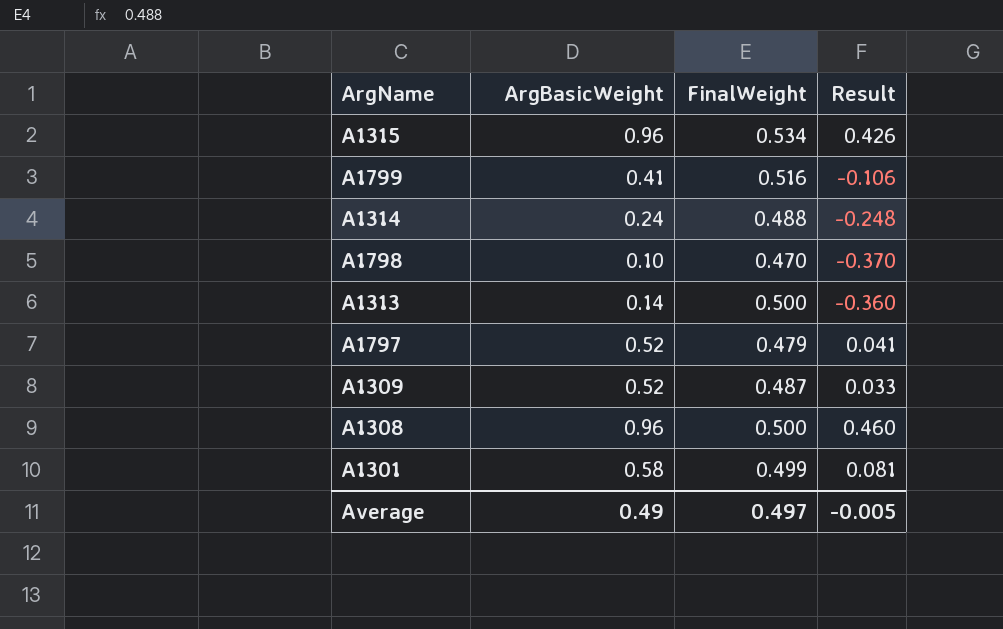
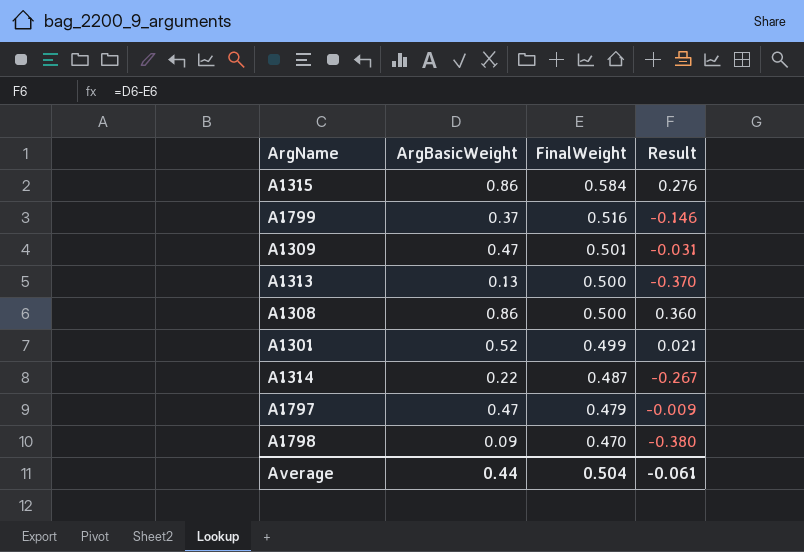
row order: none -> FinalWeight descending
A1315 | ArgBasicWeight: 0.96 -> 0.86
A1315 | FinalWeight: 0.534 -> 0.584
A1315 | Result: 0.426 -> 0.276
A1799 | ArgBasicWeight: 0.41 -> 0.37
A1799 | Result: -0.106 -> -0.146
A1309 | ArgBasicWeight: 0.52 -> 0.47
A1309 | FinalWeight: 0.487 -> 0.501
A1309 | Result: 0.033 -> -0.031
A1313 | ArgBasicWeight: 0.14 -> 0.13
A1313 | Result: -0.360 -> -0.370
A1308 | ArgBasicWeight: 0.96 -> 0.86
A1308 | Result: 0.460 -> 0.360
A1301 | ArgBasicWeight: 0.58 -> 0.52
A1301 | Result: 0.081 -> 0.021
A1314 | ArgBasicWeight: 0.24 -> 0.22
A1314 | FinalWeight: 0.488 -> 0.487
A1314 | Result: -0.248 -> -0.267
A1797 | ArgBasicWeight: 0.52 -> 0.47
A1797 | Result: 0.041 -> -0.009
A1798 | ArgBasicWeight: 0.10 -> 0.09
A1798 | Result: -0.370 -> -0.380
Average | ArgBasicWeight: 0.49 -> 0.44
Average | FinalWeight: 0.497 -> 0.504
Average | Result: -0.005 -> -0.061

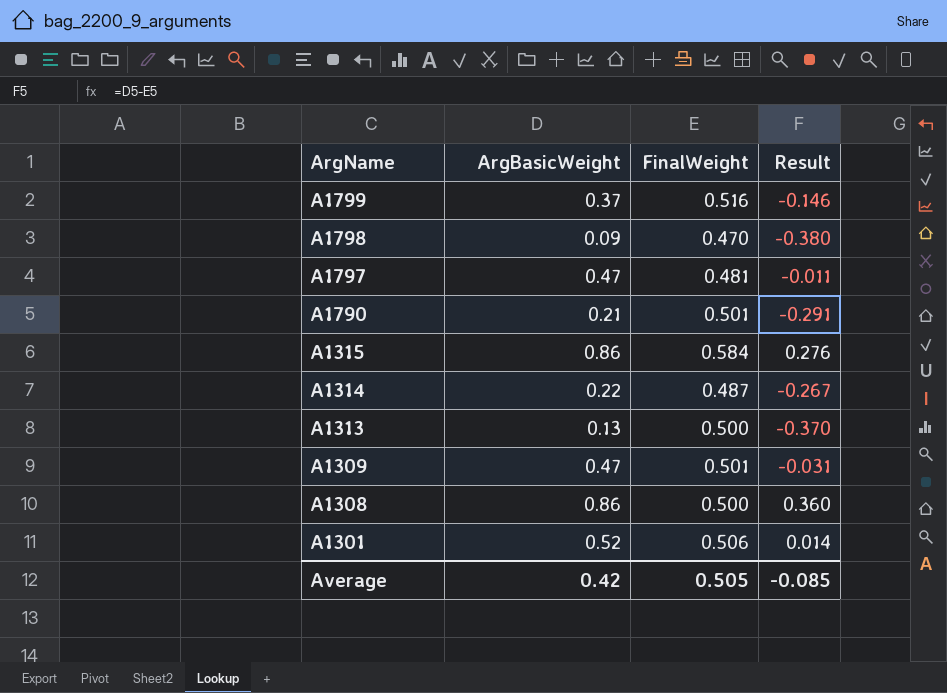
row order: FinalWeight descending -> ArgName descending
A1797 | FinalWeight: 0.479 -> 0.481
A1797 | Result: -0.009 -> -0.011
row A1790: none -> 0.21 | 0.501 | -0.291
A1301 | FinalWeight: 0.499 -> 0.506
A1301 | Result: 0.021 -> 0.014
Average | ArgBasicWeight: 0.44 -> 0.42
Average | FinalWeight: 0.504 -> 0.505
Average | Result: -0.061 -> -0.085

